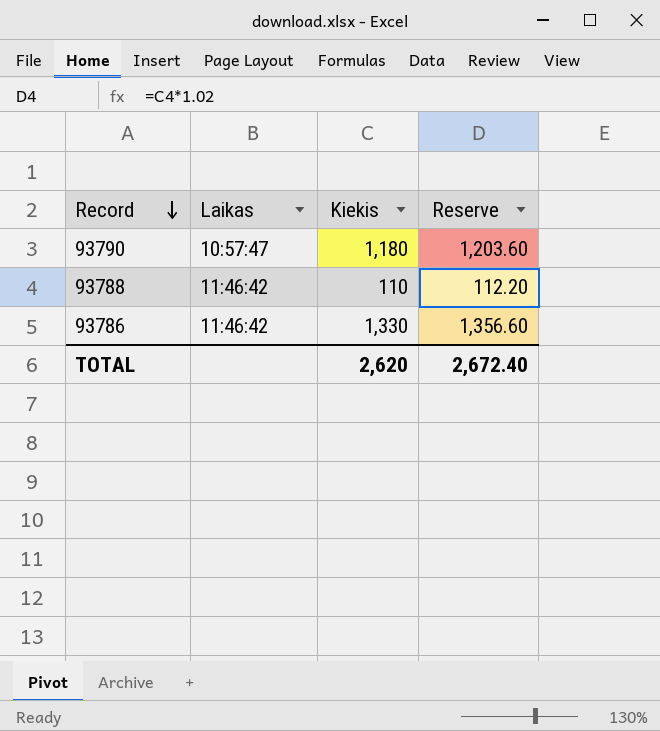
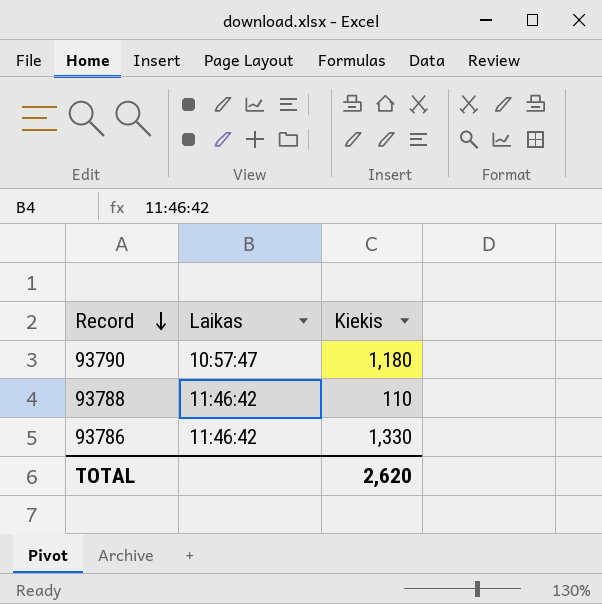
column Reserve | formula: [Kiekis] * 1.02 -> none

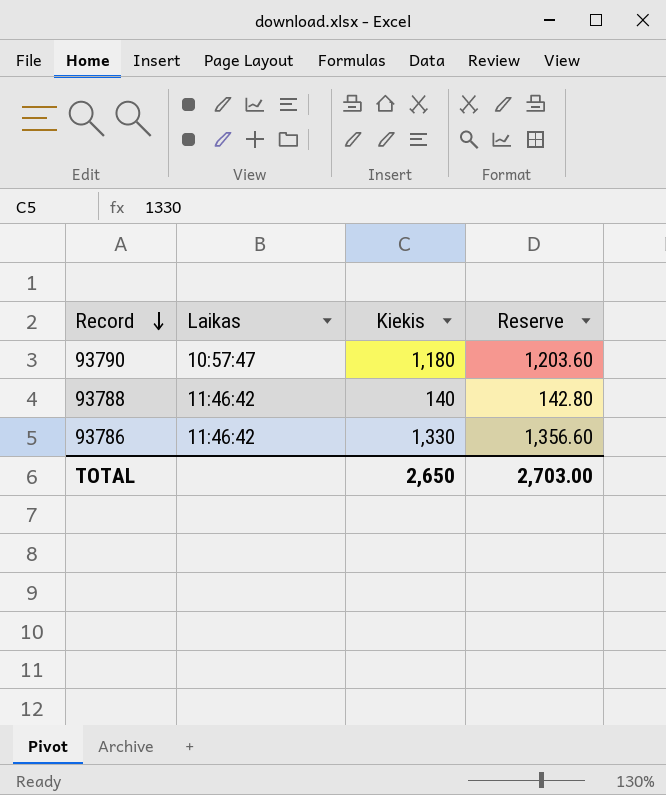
column Reserve | formula: none -> [Kiekis] * 1.02
93788 | Kiekis: 110 -> 140
TOTAL | Kiekis: 2,620 -> 2,650

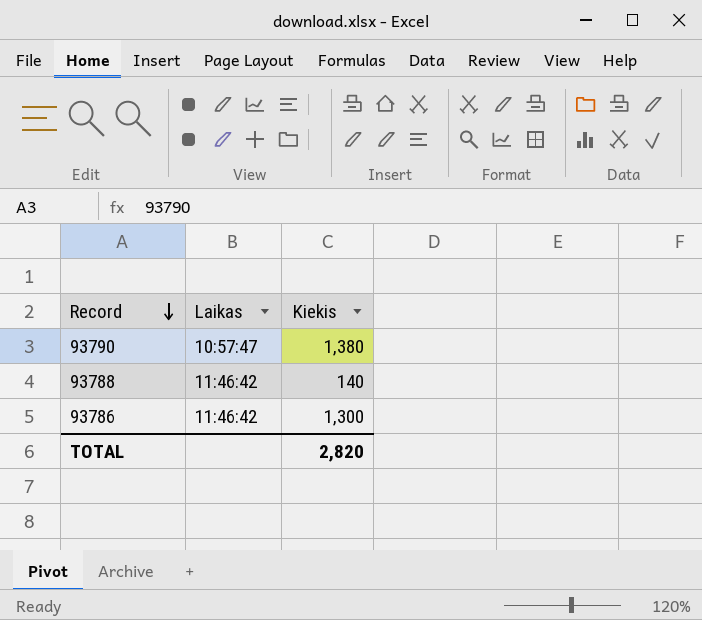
column Reserve | formula: [Kiekis] * 1.02 -> none
93790 | Kiekis: 1,180 -> 1,380
93786 | Kiekis: 1,330 -> 1,300
TOTAL | Kiekis: 2,650 -> 2,820

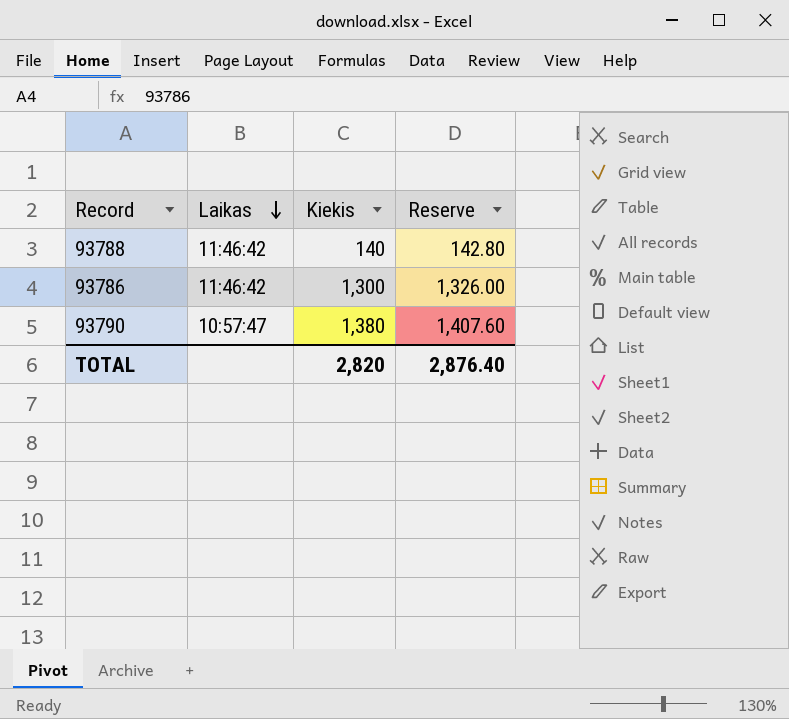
row order: Record descending -> Laikas descending
column Reserve | formula: none -> [Kiekis] * 1.02

